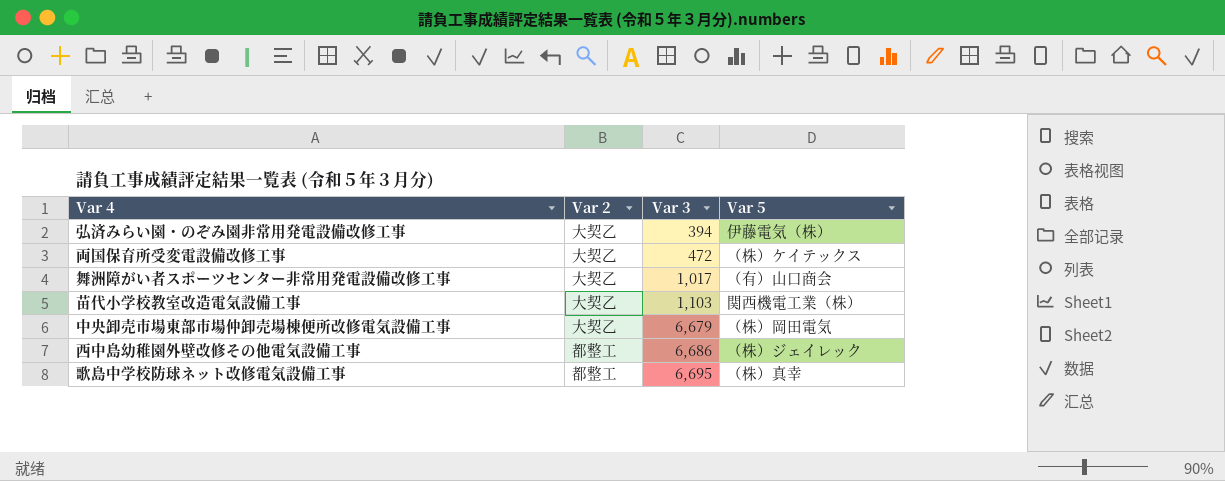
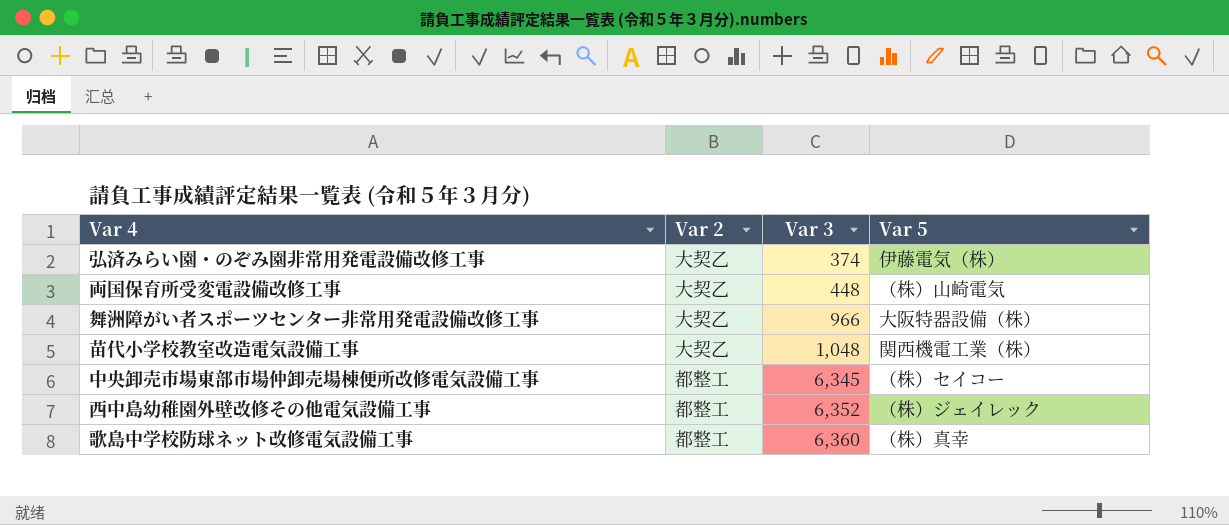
弘済みらい園・のぞみ園非常用発電設備改修工事 | Var 3: 394 -> 374
両国保育所受変電設備改修工事 | Var 3: 472 -> 448
両国保育所受変電設備改修工事 | Var 5: （株）ケイテックス -> （株）山崎電気
舞洲障がい者スポーツセンター非常用発電設備改修工事 | Var 3: 1,017 -> 966
舞洲障がい者スポーツセンター非常用発電設備改修工事 | Var 5: （有）山口商会 -> 大阪特器設備（株）
苗代小学校教室改造電気設備工事 | Var 3: 1,103 -> 1,048
中央卸売市場東部市場仲卸売場棟便所改修電気設備工事 | Var 2: 大契乙 -> 都整工
中央卸売市場東部市場仲卸売場棟便所改修電気設備工事 | Var 3: 6,679 -> 6,345
中央卸売市場東部市場仲卸売場棟便所改修電気設備工事 | Var 5: （株）岡田電気 -> （株）セイコー
西中島幼稚園外壁改修その他電気設備工事 | Var 3: 6,686 -> 6,352
歌島中学校防球ネット改修電気設備工事 | Var 3: 6,695 -> 6,360

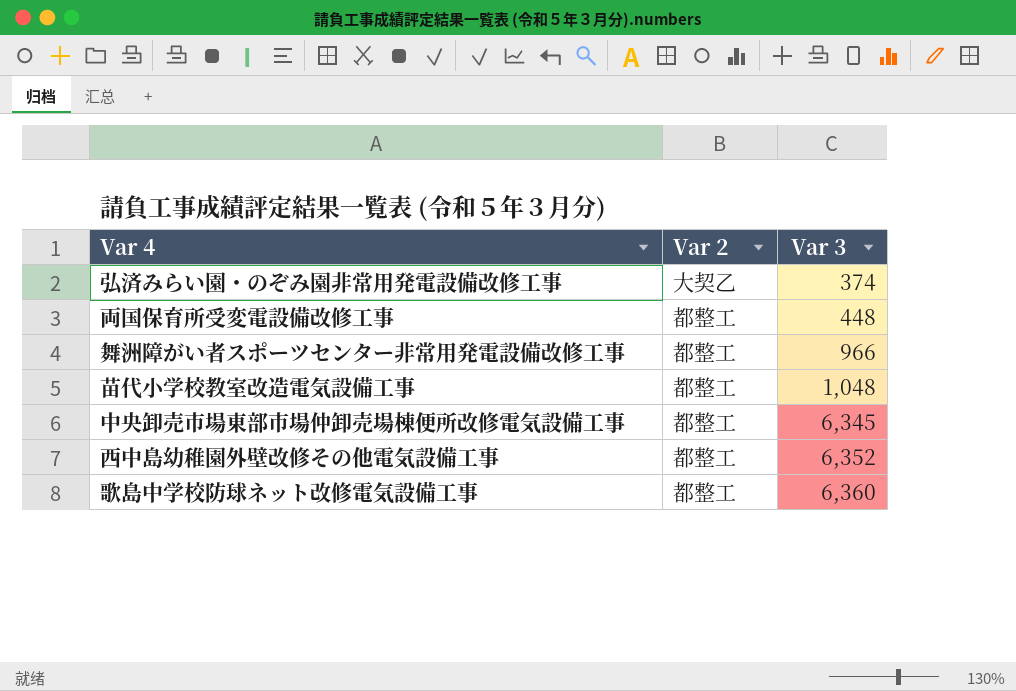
column Var 5 | position: 4 -> none
両国保育所受変電設備改修工事 | Var 2: 大契乙 -> 都整工
舞洲障がい者スポーツセンター非常用発電設備改修工事 | Var 2: 大契乙 -> 都整工
苗代小学校教室改造電気設備工事 | Var 2: 大契乙 -> 都整工

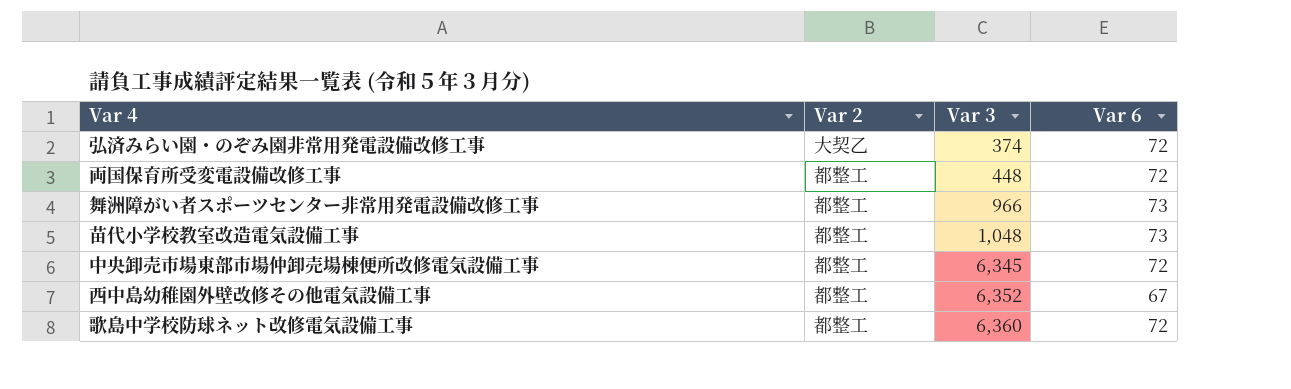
column Var 6 | position: none -> 4

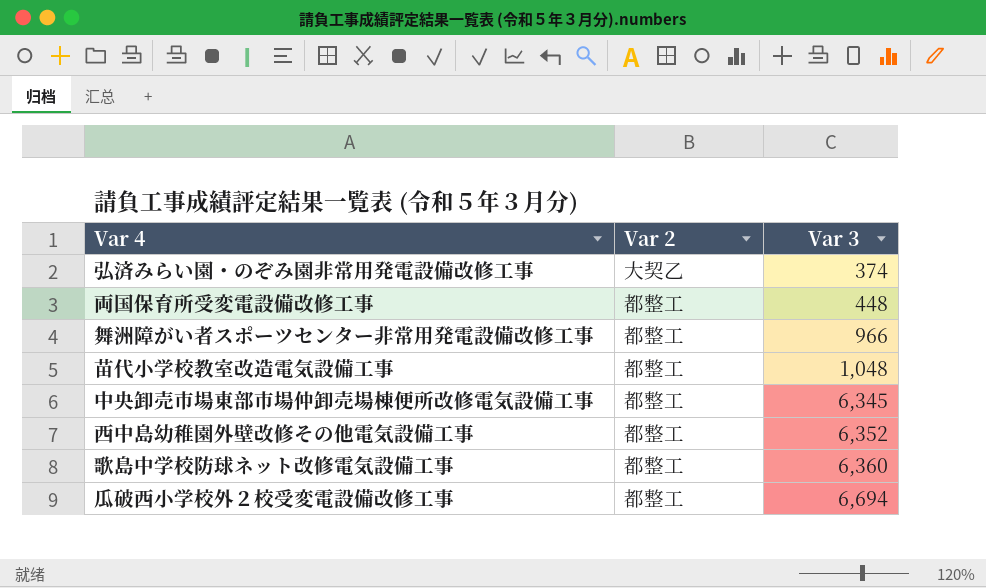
column Var 6 | position: 4 -> none
row 瓜破西小学校外２校受変電設備改修工事: none -> 都整工 | 6,694

